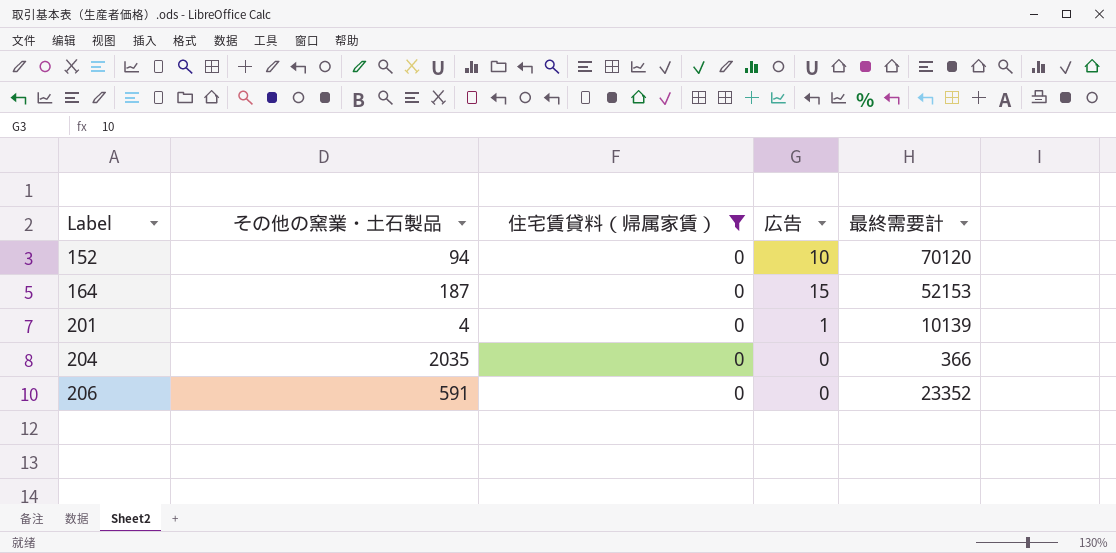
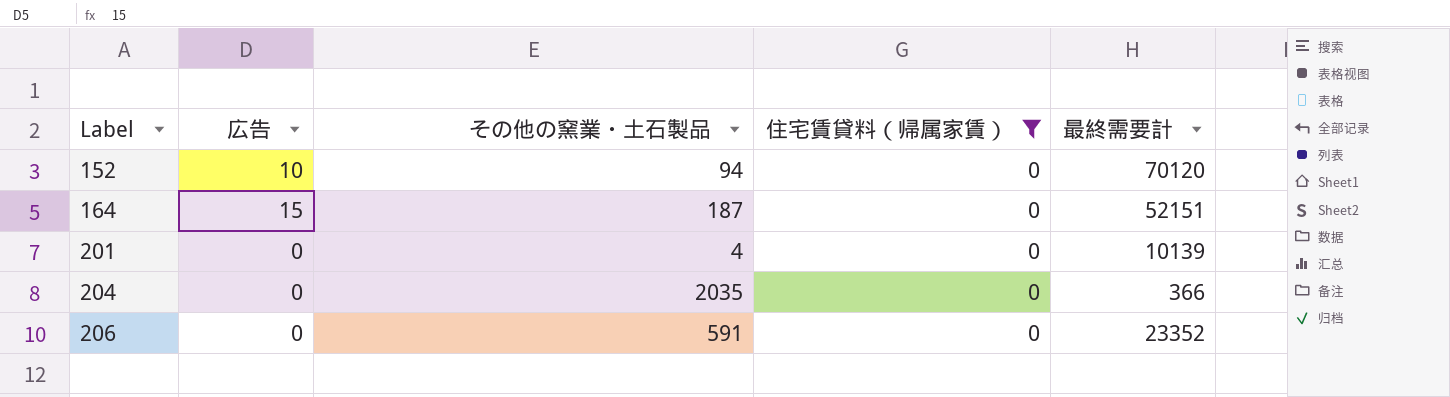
column 広告 | position: 4 -> 2
164 | 最終需要計: 52153 -> 52151
201 | 広告: 1 -> 0

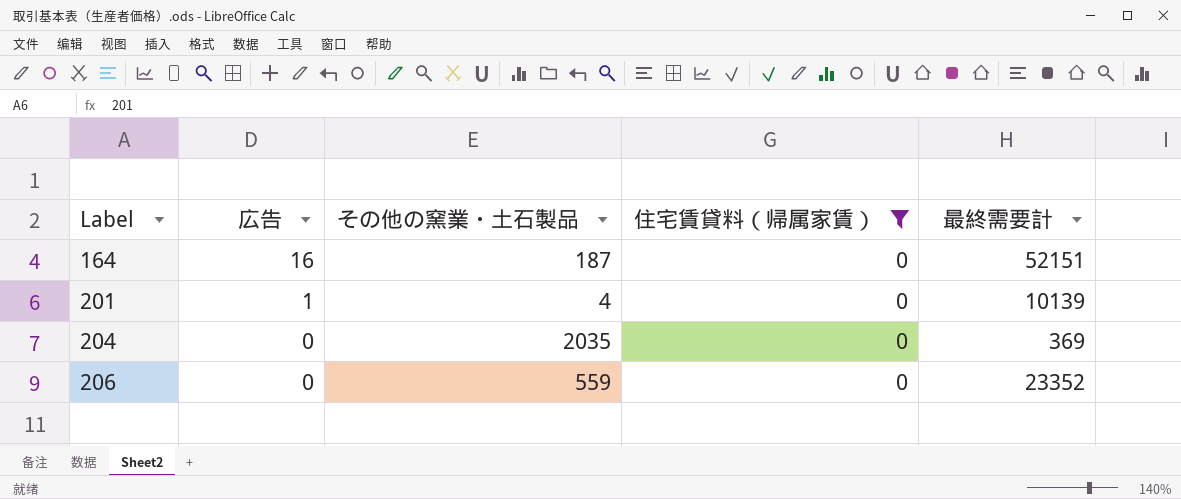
row 152: 10 | 94 | 0 | 70120 -> none
164 | 広告: 15 -> 16
201 | 広告: 0 -> 1
204 | 最終需要計: 366 -> 369
206 | その他の窯業・土石製品: 591 -> 559

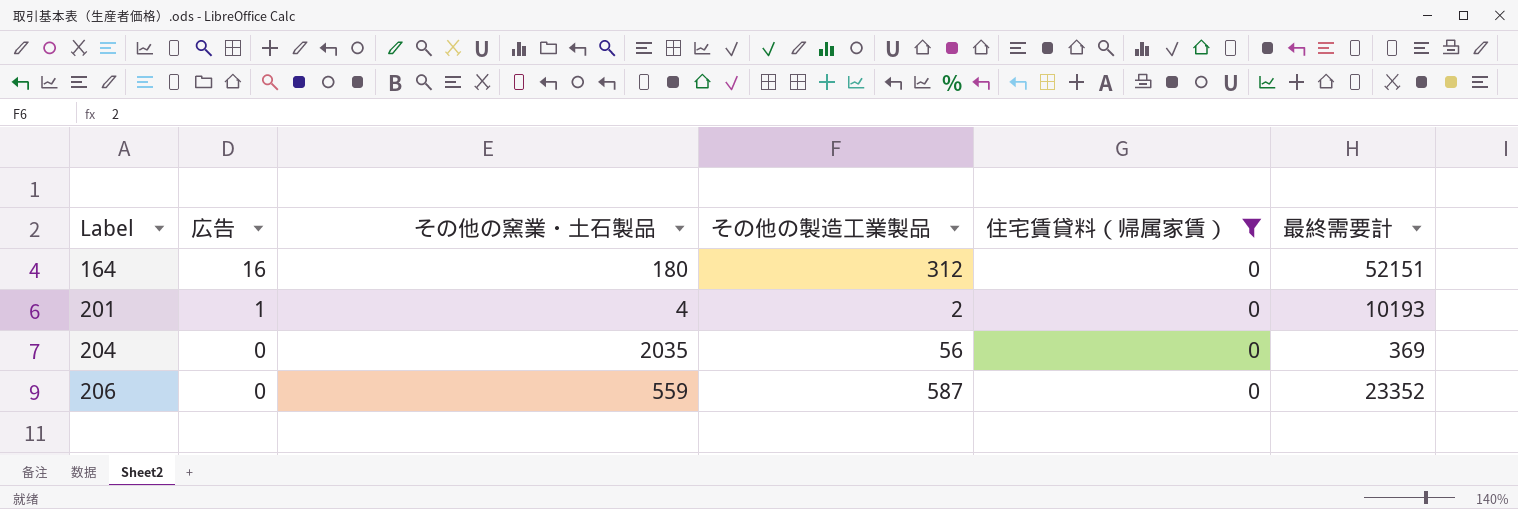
column その他の製造工業製品 | position: none -> 4
164 | その他の窯業・土石製品: 187 -> 180
201 | 最終需要計: 10139 -> 10193

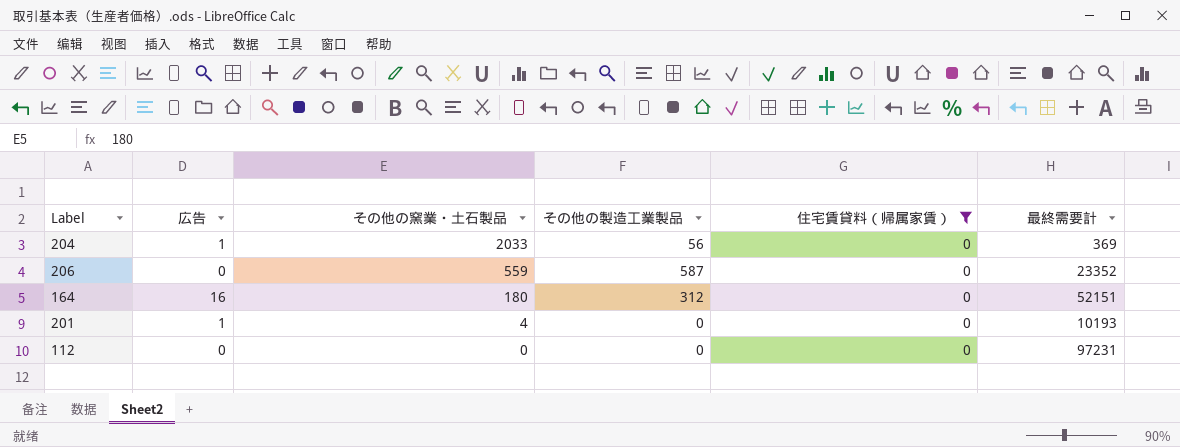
row order: Label ascending -> その他の窯業・土石製品 descending
204 | 広告: 0 -> 1
204 | その他の窯業・土石製品: 2035 -> 2033
201 | その他の製造工業製品: 2 -> 0
row 112: none -> 0 | 0 | 0 | 0 | 97231

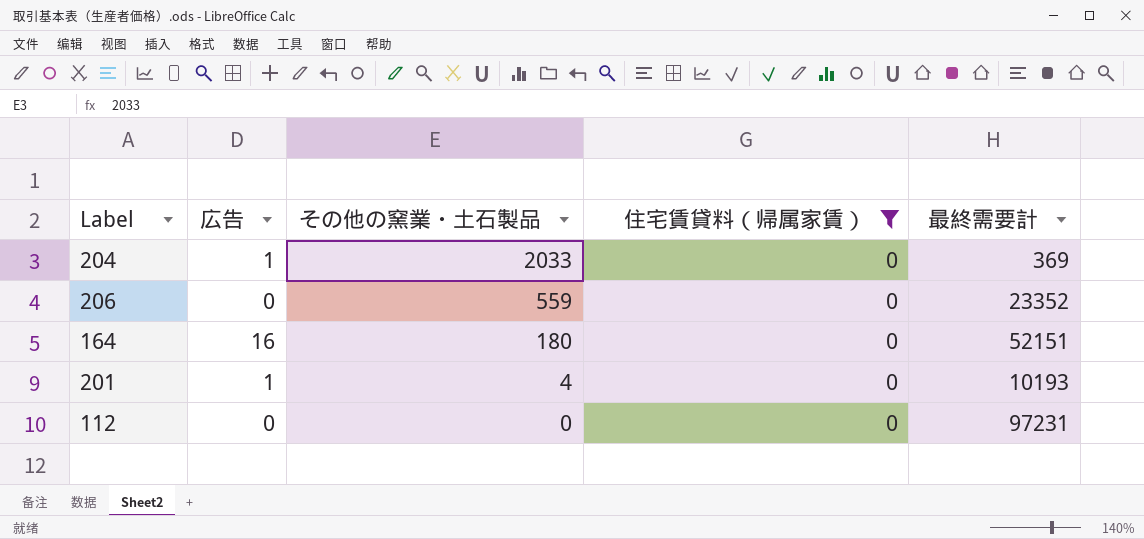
column その他の製造工業製品 | position: 4 -> none

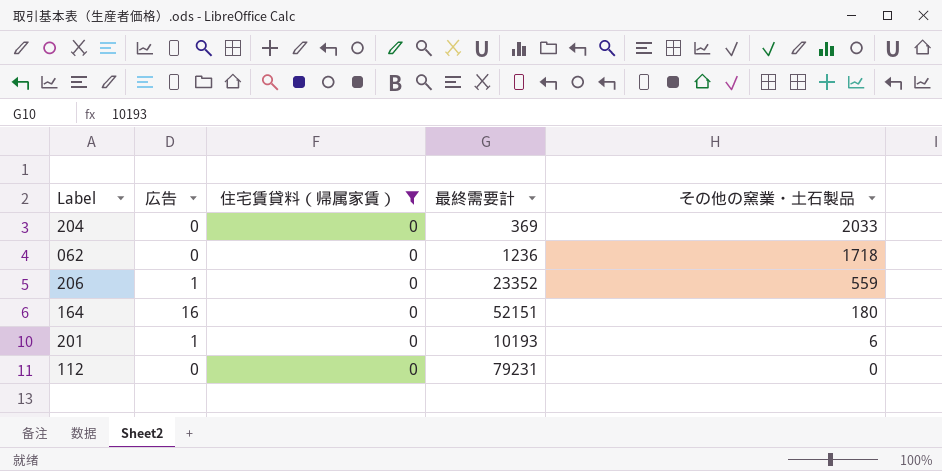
column その他の窯業・土石製品 | position: 3 -> 5
204 | 広告: 1 -> 0
row 062: none -> 0 | 0 | 1236 | 1718
206 | 広告: 0 -> 1
201 | その他の窯業・土石製品: 4 -> 6
112 | 最終需要計: 97231 -> 79231

